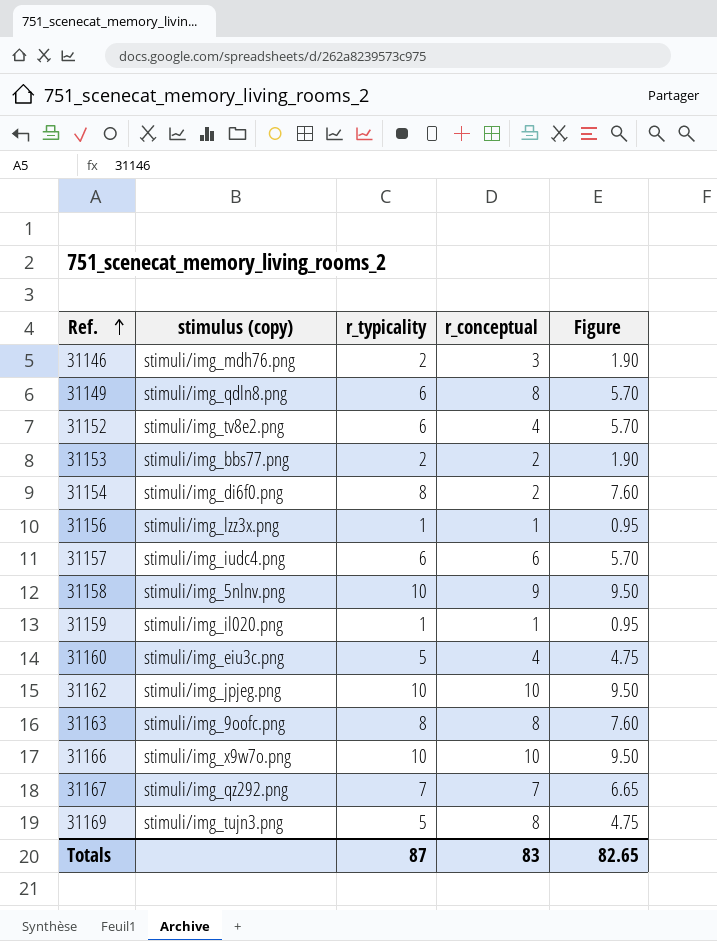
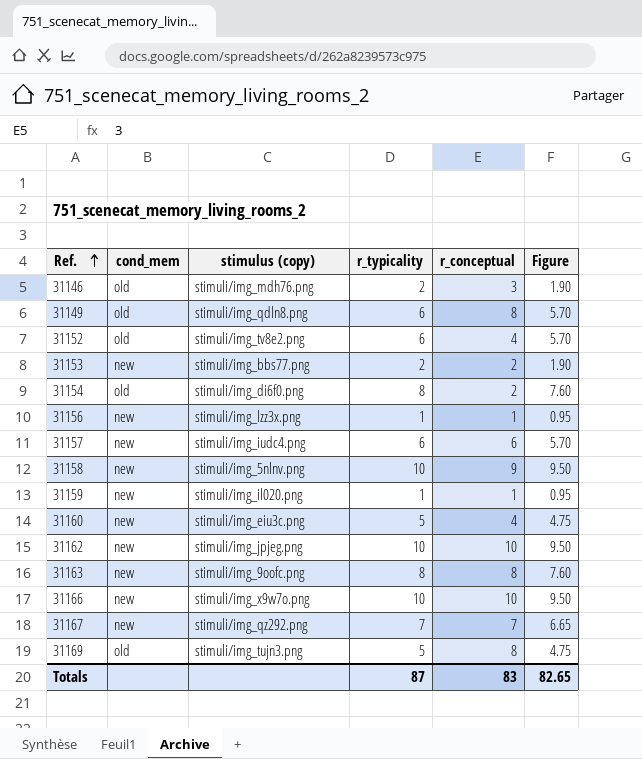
column cond_mem | position: none -> 2

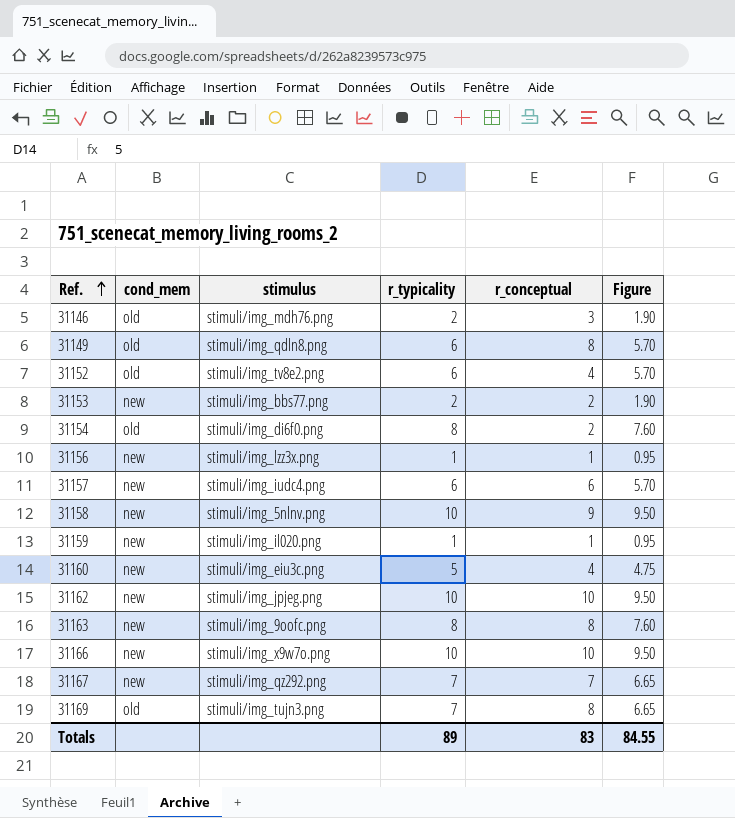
column name: stimulus (copy) -> stimulus
31169 | r_typicality: 5 -> 7
31169 | Figure: 4.75 -> 6.65
Totals | r_typicality: 87 -> 89
Totals | Figure: 82.65 -> 84.55

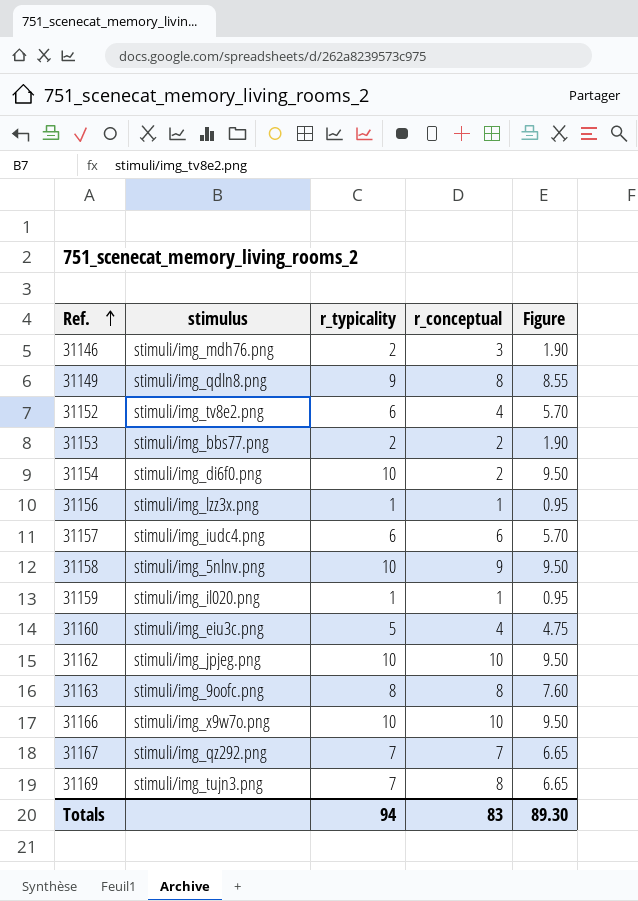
column cond_mem | position: 2 -> none
31149 | r_typicality: 6 -> 9
31149 | Figure: 5.70 -> 8.55
31154 | r_typicality: 8 -> 10
31154 | Figure: 7.60 -> 9.50
Totals | r_typicality: 89 -> 94
Totals | Figure: 84.55 -> 89.30

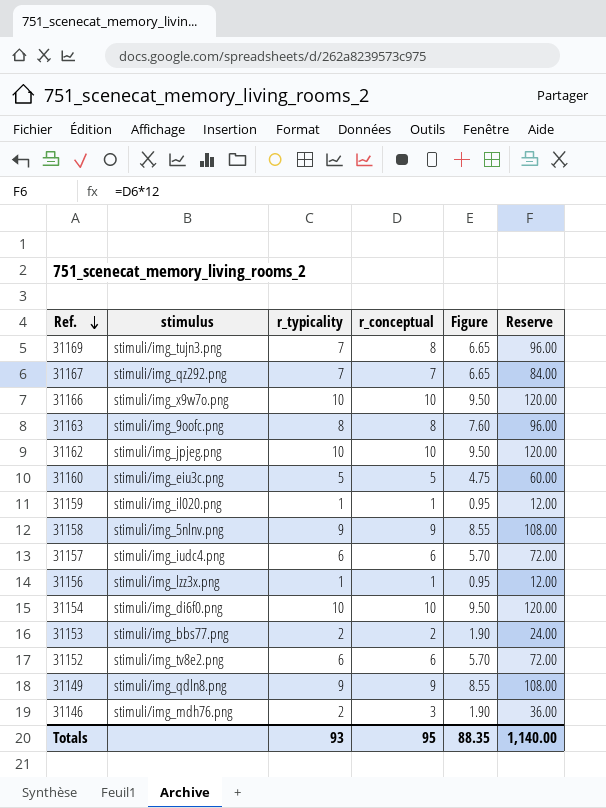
row order: Ref. ascending -> Ref. descending
column Reserve | formula: none -> [r_conceptual] * 12
31160 | r_conceptual: 4 -> 5
31158 | r_typicality: 10 -> 9
31158 | Figure: 9.50 -> 8.55
31154 | r_conceptual: 2 -> 10
31152 | r_conceptual: 4 -> 6
31149 | r_conceptual: 8 -> 9
Totals | r_typicality: 94 -> 93
Totals | r_conceptual: 83 -> 95
Totals | Figure: 89.30 -> 88.35

